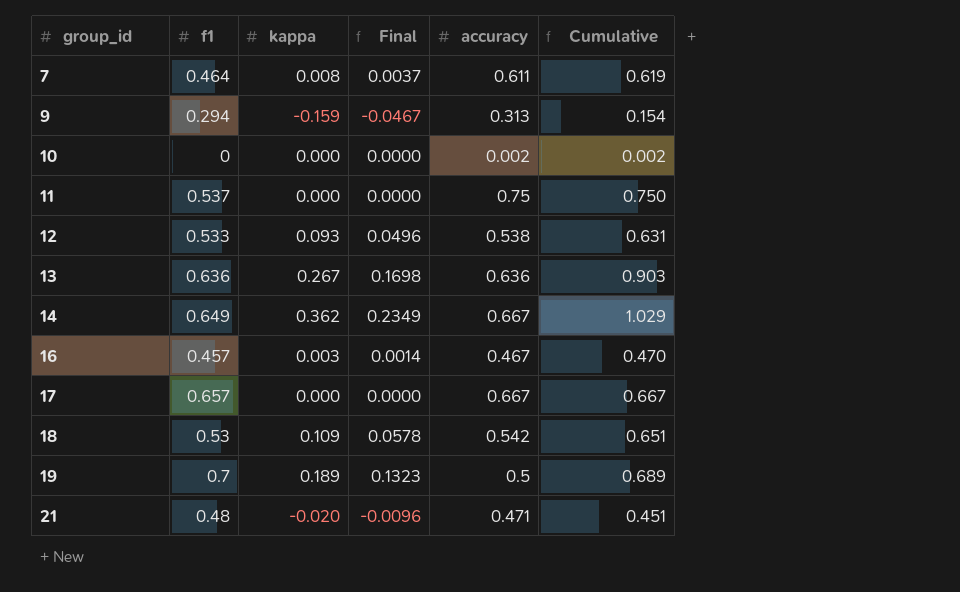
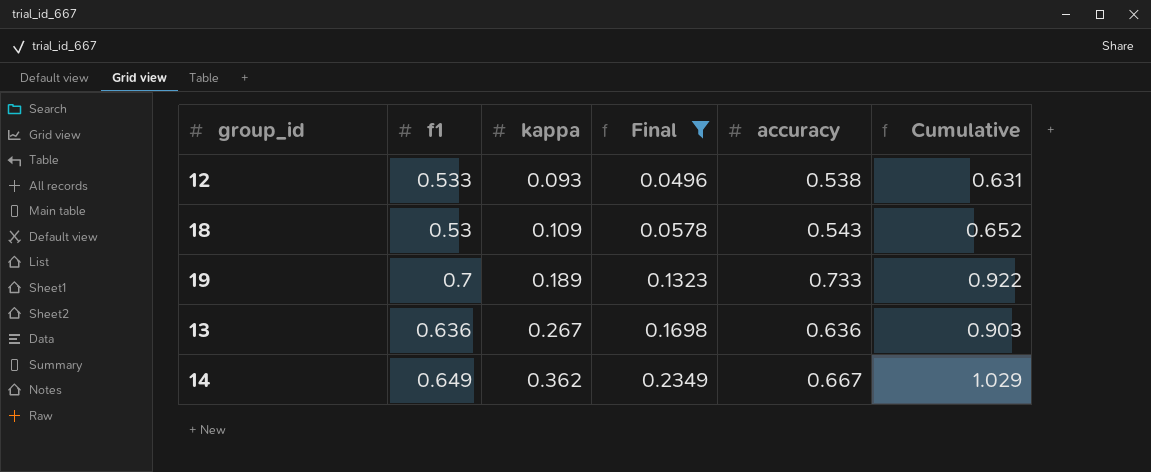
filter: none -> Final >= 0.0496
row order: group_id ascending -> kappa ascending
18 | accuracy: 0.542 -> 0.543
18 | Cumulative: 0.651 -> 0.652
19 | accuracy: 0.5 -> 0.733
19 | Cumulative: 0.689 -> 0.922

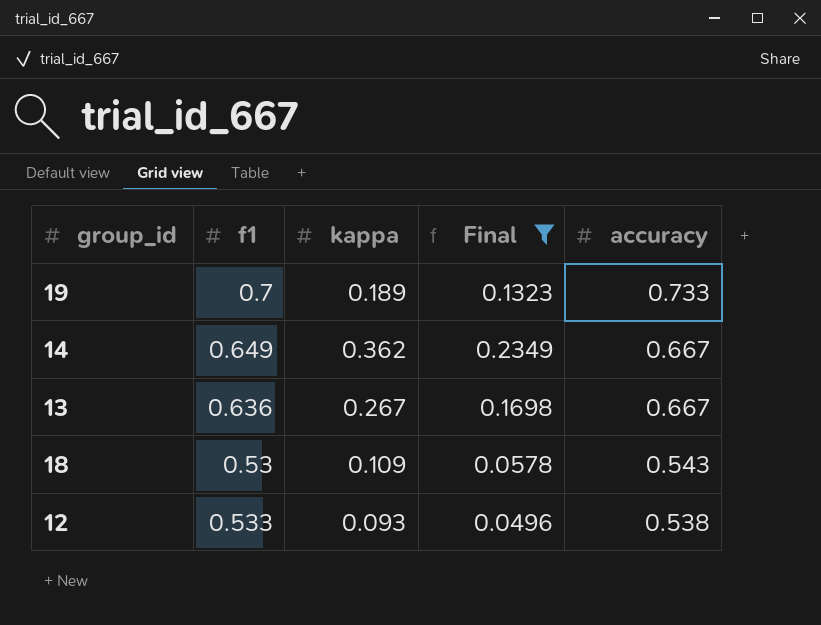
row order: kappa ascending -> accuracy descending
column Cumulative | formula: [kappa] + [accuracy] -> none
13 | accuracy: 0.636 -> 0.667

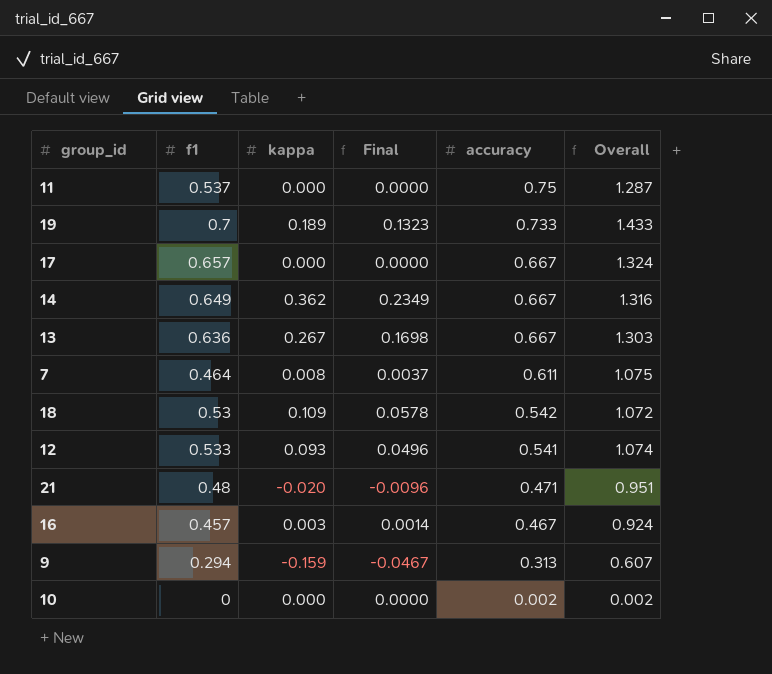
filter: Final >= 0.0496 -> none
column Overall | formula: none -> [f1] + [accuracy]
18 | accuracy: 0.543 -> 0.542
12 | accuracy: 0.538 -> 0.541

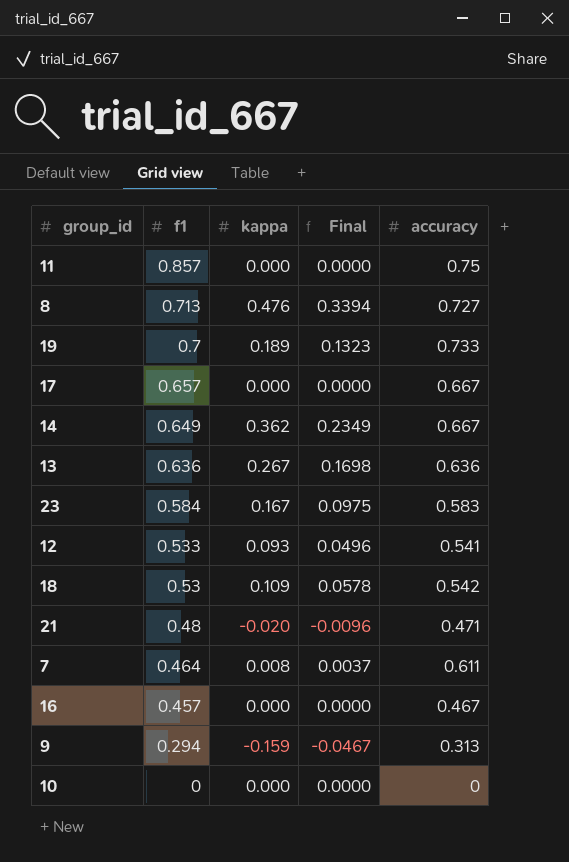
row order: accuracy descending -> f1 descending
column Overall | formula: [f1] + [accuracy] -> none
11 | f1: 0.537 -> 0.857
row 8: none -> 0.713 | 0.476 | 0.3394 | 0.727
13 | accuracy: 0.667 -> 0.636
row 23: none -> 0.584 | 0.167 | 0.0975 | 0.583
16 | kappa: 0.003 -> 0.000
16 | Final: 0.0014 -> 0.0000
10 | accuracy: 0.002 -> 0

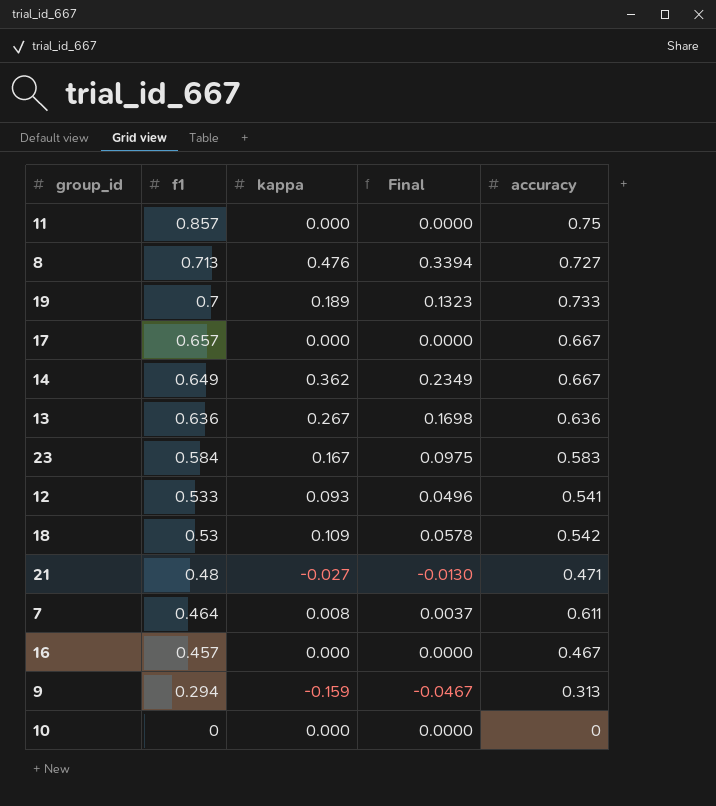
21 | kappa: -0.020 -> -0.027
21 | Final: -0.0096 -> -0.0130

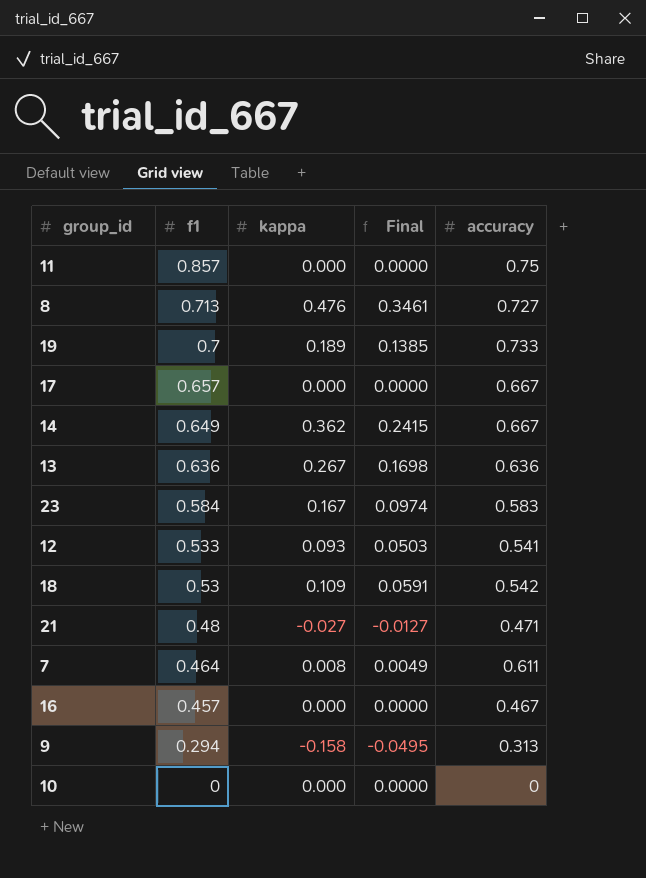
column Final | formula: [f1] * [kappa] -> [kappa] * [accuracy]
9 | kappa: -0.159 -> -0.158

